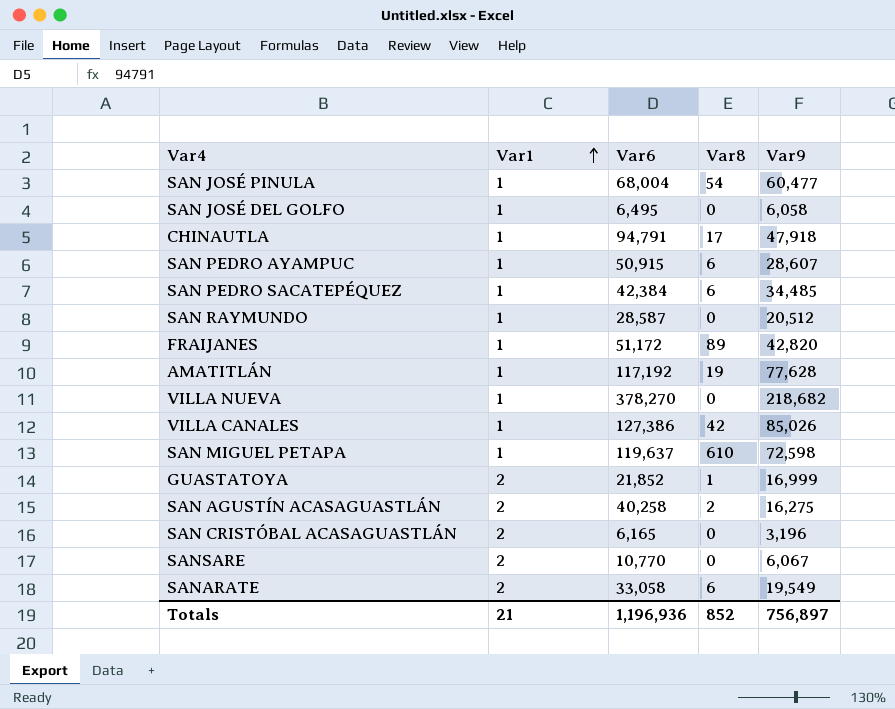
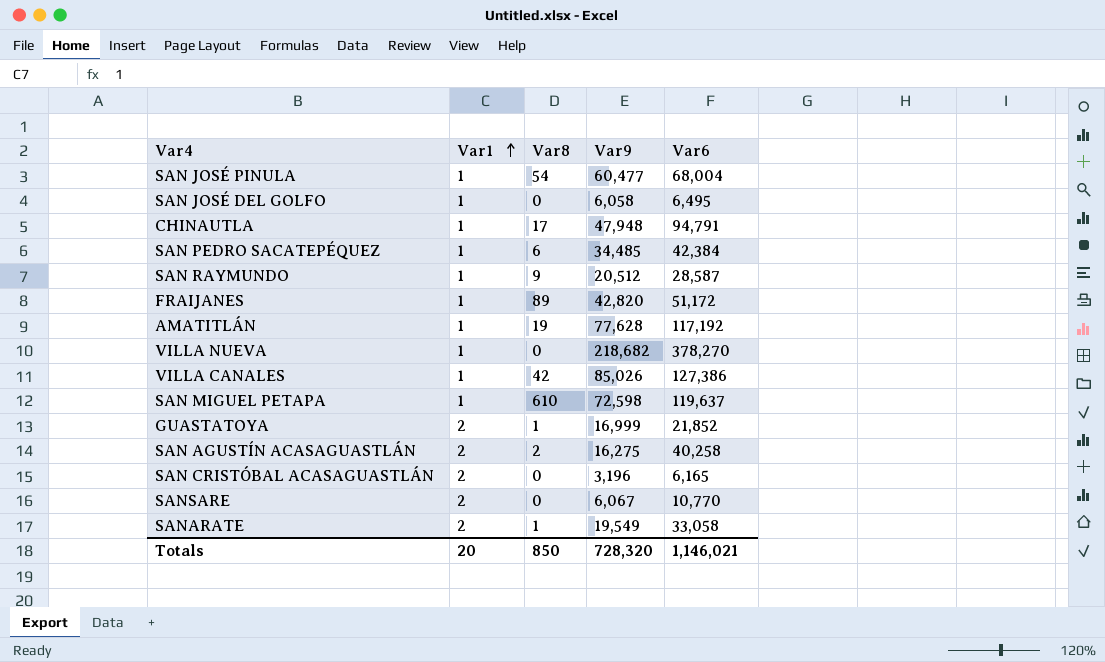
column Var6 | position: 3 -> 5
row SAN PEDRO AYAMPUC: 1 | 50,915 | 6 | 28,607 -> none
CHINAUTLA | Var9: 47,918 -> 47,948
SAN RAYMUNDO | Var8: 0 -> 9
SANARATE | Var8: 6 -> 1
Totals | Var1: 21 -> 20
Totals | Var8: 852 -> 850
Totals | Var9: 756,897 -> 728,320
Totals | Var6: 1,196,936 -> 1,146,021

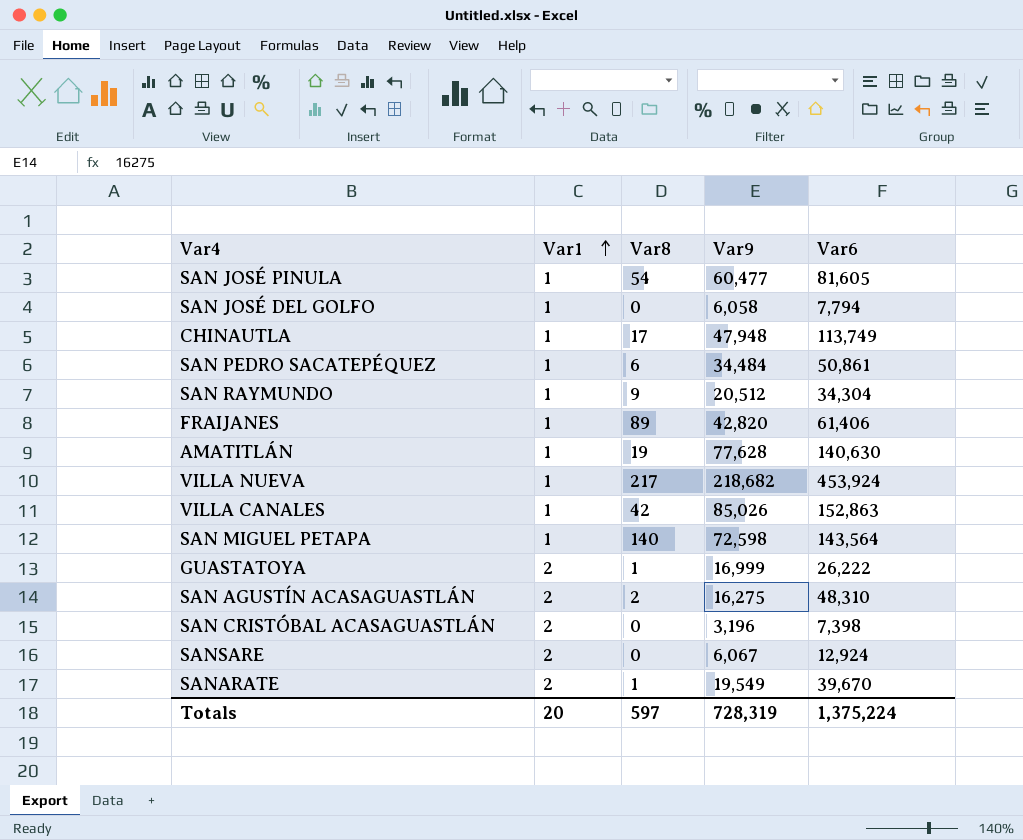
SAN JOSÉ PINULA | Var6: 68,004 -> 81,605
SAN JOSÉ DEL GOLFO | Var6: 6,495 -> 7,794
CHINAUTLA | Var6: 94,791 -> 113,749
SAN PEDRO SACATEPÉQUEZ | Var9: 34,485 -> 34,484
SAN PEDRO SACATEPÉQUEZ | Var6: 42,384 -> 50,861
SAN RAYMUNDO | Var6: 28,587 -> 34,304
FRAIJANES | Var6: 51,172 -> 61,406
AMATITLÁN | Var6: 117,192 -> 140,630
VILLA NUEVA | Var8: 0 -> 217
VILLA NUEVA | Var6: 378,270 -> 453,924
VILLA CANALES | Var6: 127,386 -> 152,863
SAN MIGUEL PETAPA | Var8: 610 -> 140
SAN MIGUEL PETAPA | Var6: 119,637 -> 143,564
GUASTATOYA | Var6: 21,852 -> 26,222
SAN AGUSTÍN ACASAGUASTLÁN | Var6: 40,258 -> 48,310
SAN CRISTÓBAL ACASAGUASTLÁN | Var6: 6,165 -> 7,398
SANSARE | Var6: 10,770 -> 12,924
SANARATE | Var6: 33,058 -> 39,670
Totals | Var8: 850 -> 597
Totals | Var9: 728,320 -> 728,319
Totals | Var6: 1,146,021 -> 1,375,224

